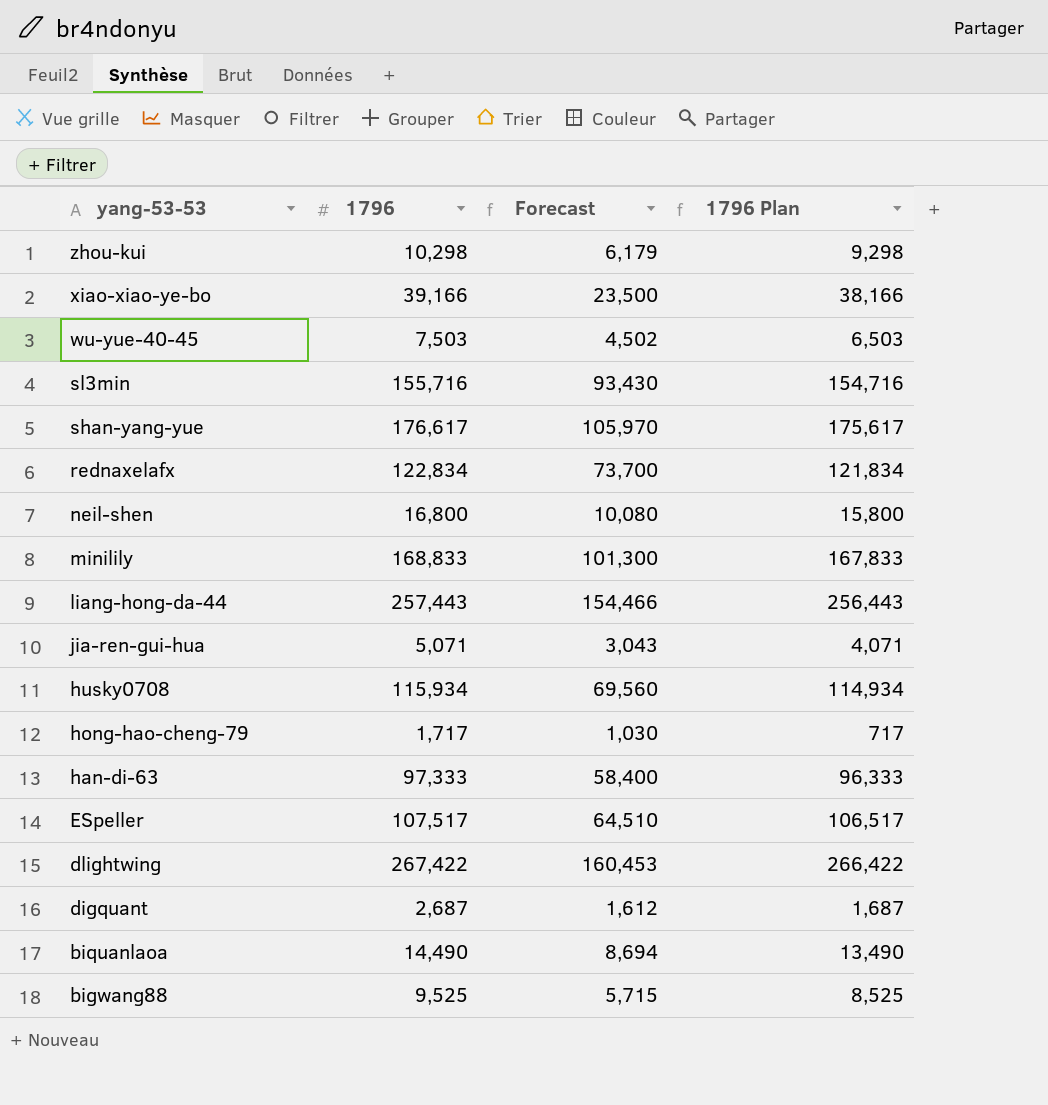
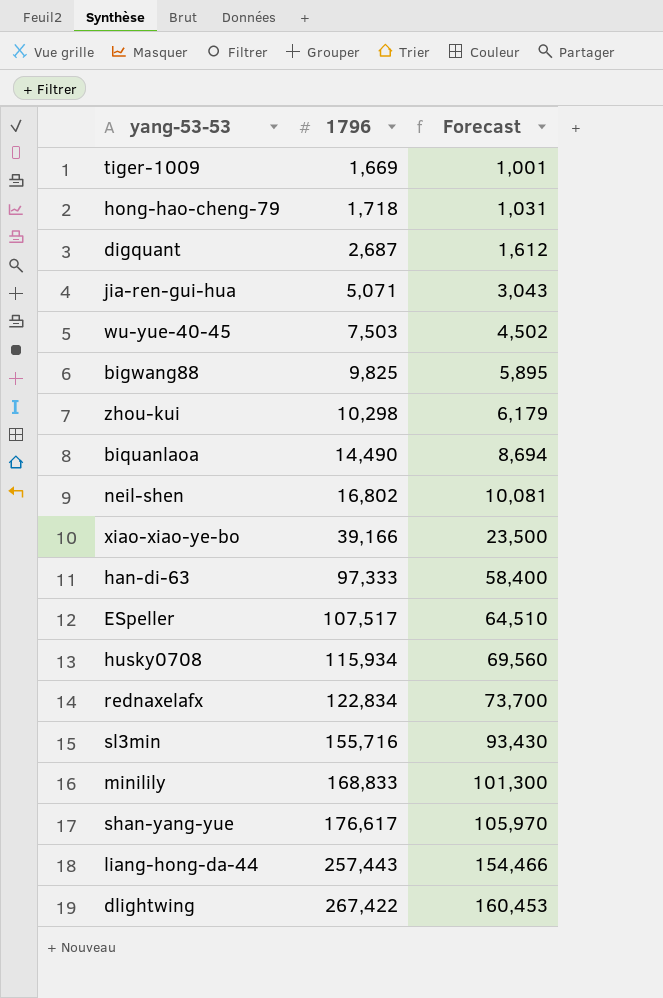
row order: yang-53-53 descending -> 1796 ascending
column 1796 Plan | formula: [1796] - 1000 -> none
row tiger-1009: none -> 1,669 | 1,001
hong-hao-cheng-79 | 1796: 1,717 -> 1,718
hong-hao-cheng-79 | Forecast: 1,030 -> 1,031
bigwang88 | 1796: 9,525 -> 9,825
bigwang88 | Forecast: 5,715 -> 5,895
neil-shen | 1796: 16,800 -> 16,802
neil-shen | Forecast: 10,080 -> 10,081

